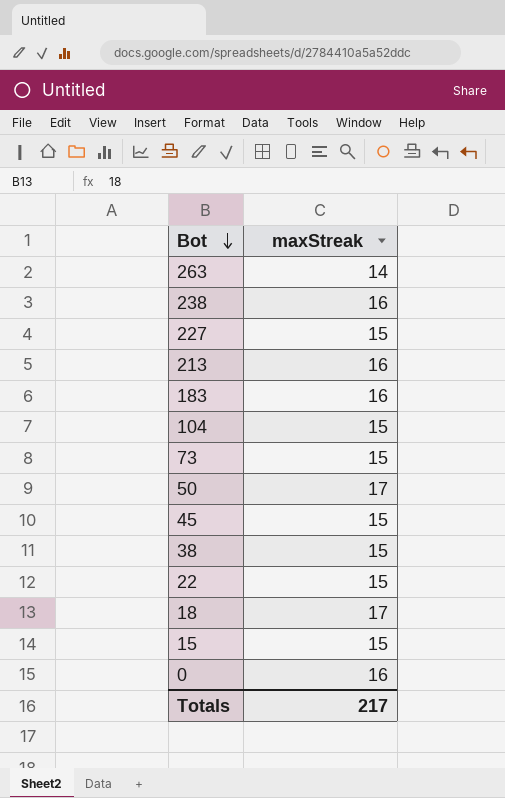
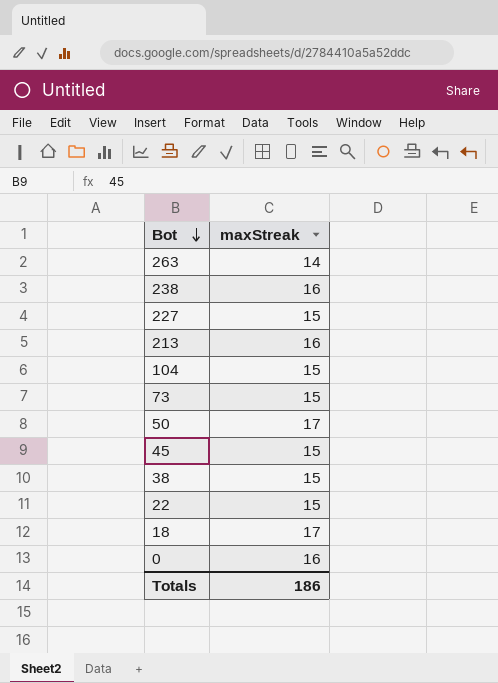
row 183: 16 -> none
row 15: 15 -> none
Totals | maxStreak: 217 -> 186

